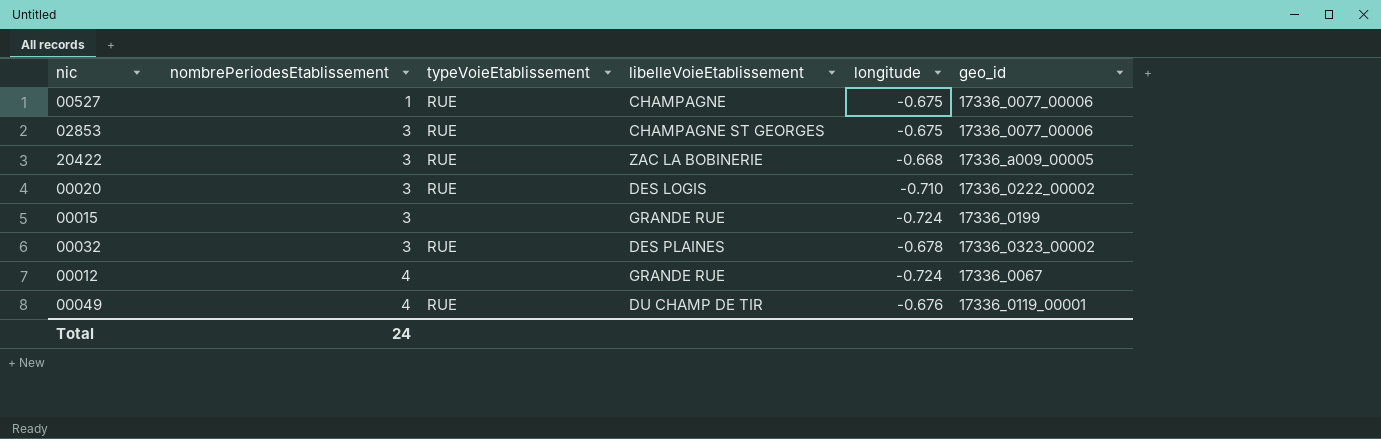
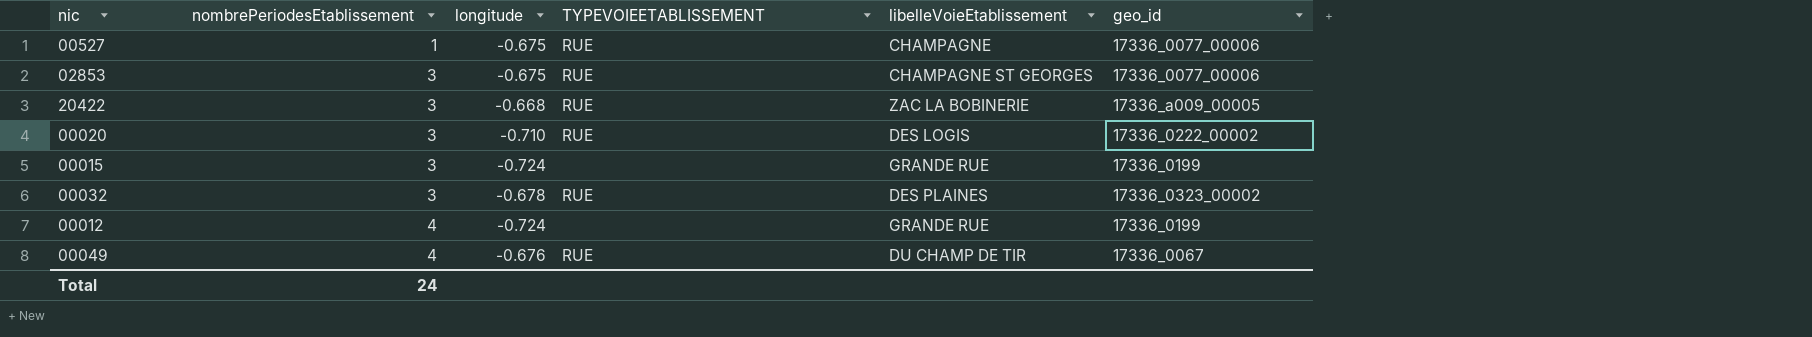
column longitude | position: 5 -> 3
column name: typeVoieEtablissement -> TYPEVOIEETABLISSEMENT
00012 | geo_id: 17336_0067 -> 17336_0199
00049 | geo_id: 17336_0119_00001 -> 17336_0067

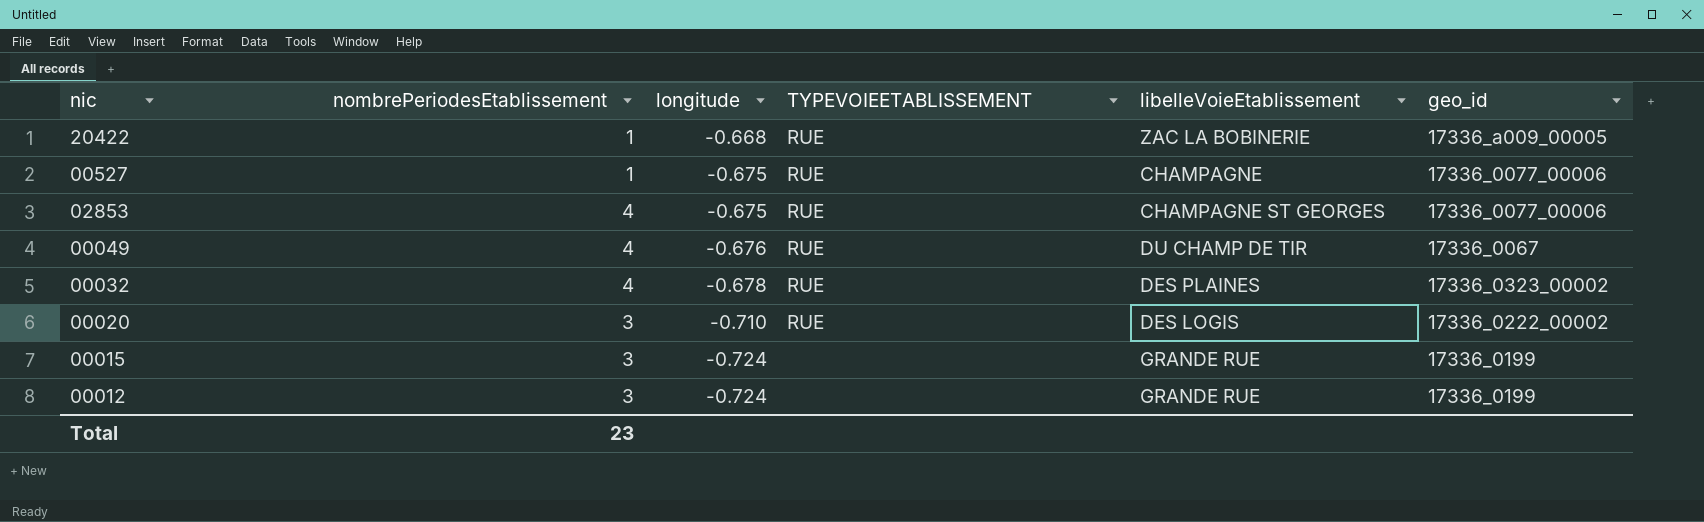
row order: nombrePeriodesEtablissement ascending -> longitude descending
20422 | nombrePeriodesEtablissement: 3 -> 1
02853 | nombrePeriodesEtablissement: 3 -> 4
00032 | nombrePeriodesEtablissement: 3 -> 4
00012 | nombrePeriodesEtablissement: 4 -> 3
Total | nombrePeriodesEtablissement: 24 -> 23

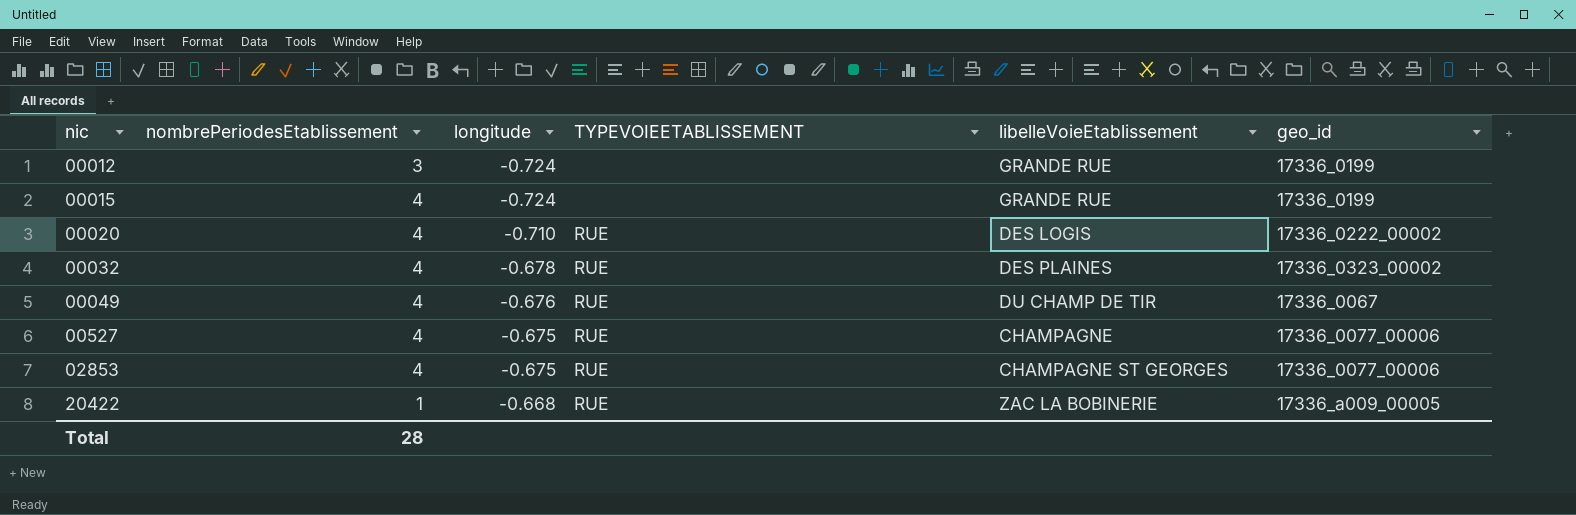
row order: longitude descending -> nic ascending
00015 | nombrePeriodesEtablissement: 3 -> 4
00020 | nombrePeriodesEtablissement: 3 -> 4
00527 | nombrePeriodesEtablissement: 1 -> 4
Total | nombrePeriodesEtablissement: 23 -> 28

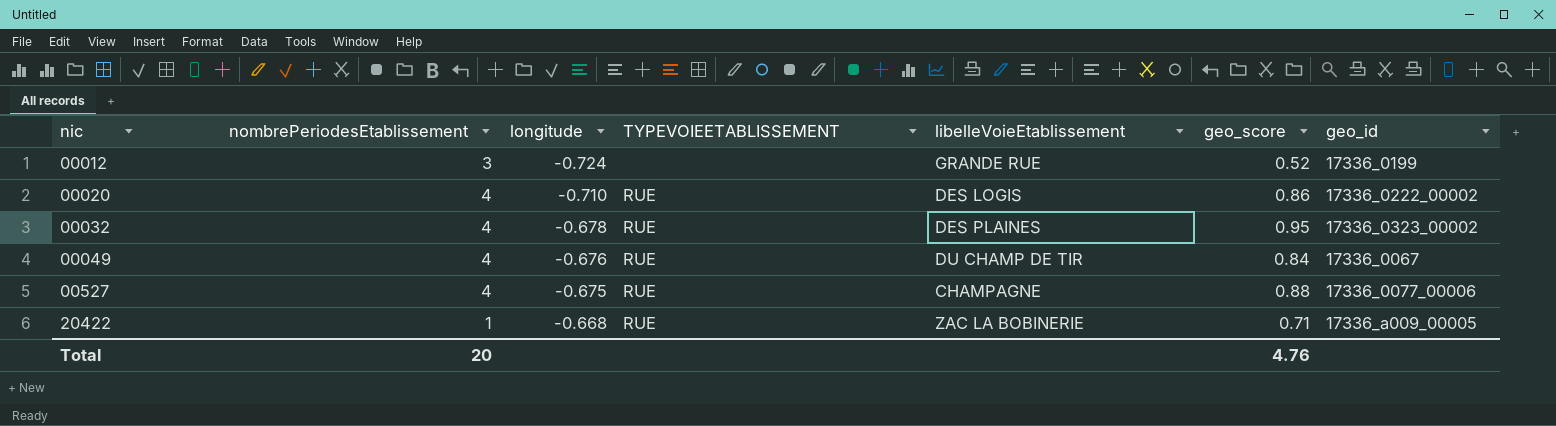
column geo_score | position: none -> 6
row 00015: 4 | -0.724 | none | GRANDE RUE | 17336_0199 -> none
row 02853: 4 | -0.675 | RUE | CHAMPAGNE ST GEORGES | 17336_0077_00006 -> none
Total | nombrePeriodesEtablissement: 28 -> 20

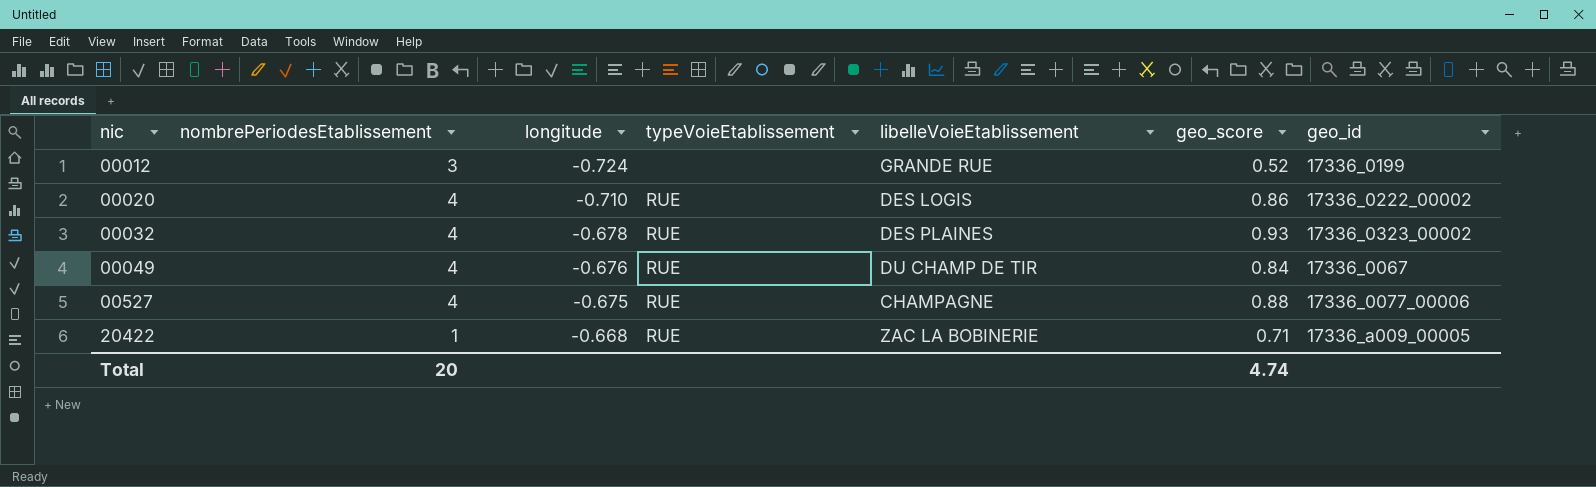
column name: TYPEVOIEETABLISSEMENT -> typeVoieEtablissement
00032 | geo_score: 0.95 -> 0.93
Total | geo_score: 4.76 -> 4.74

